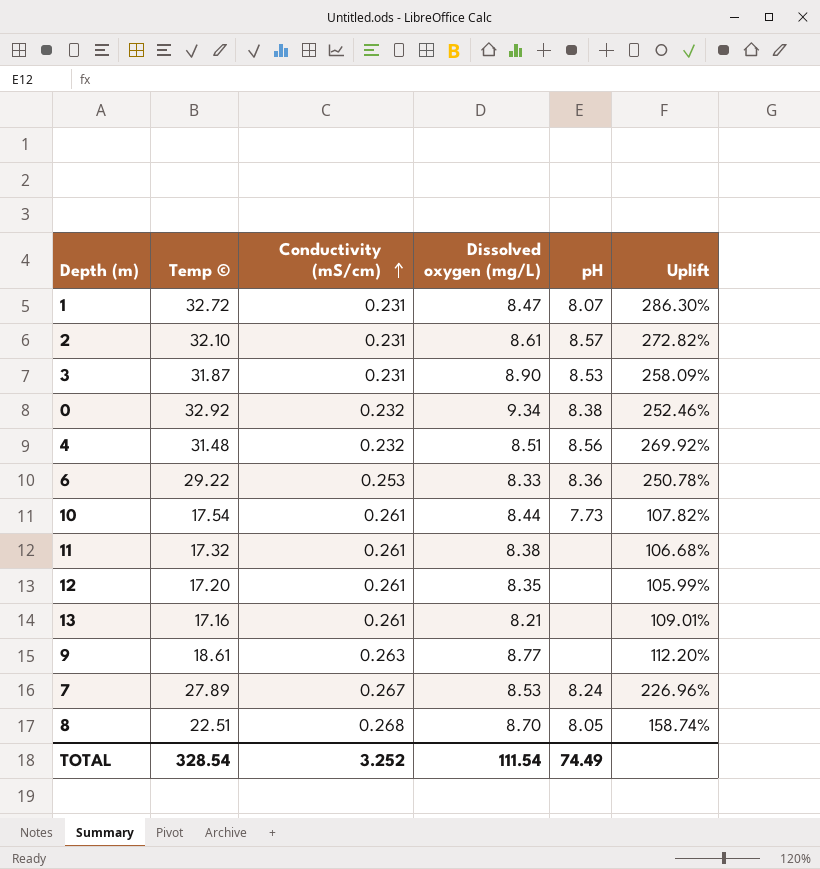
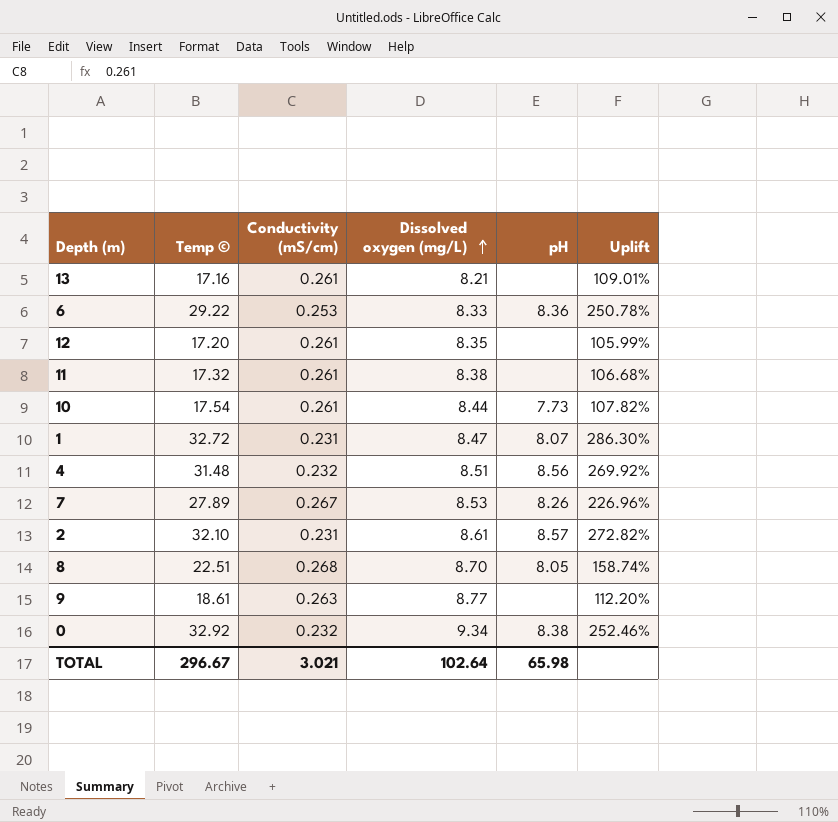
row order: Conductivity (mS/cm) ascending -> Dissolved oxygen (mg/L) ascending
row 3: 31.87 | 0.231 | 8.90 | 8.53 | 258.09% -> none
7 | pH: 8.24 -> 8.26
TOTAL | Temp ©: 328.54 -> 296.67
TOTAL | Conductivity (mS/cm): 3.252 -> 3.021
TOTAL | Dissolved oxygen (mg/L): 111.54 -> 102.64
TOTAL | pH: 74.49 -> 65.98

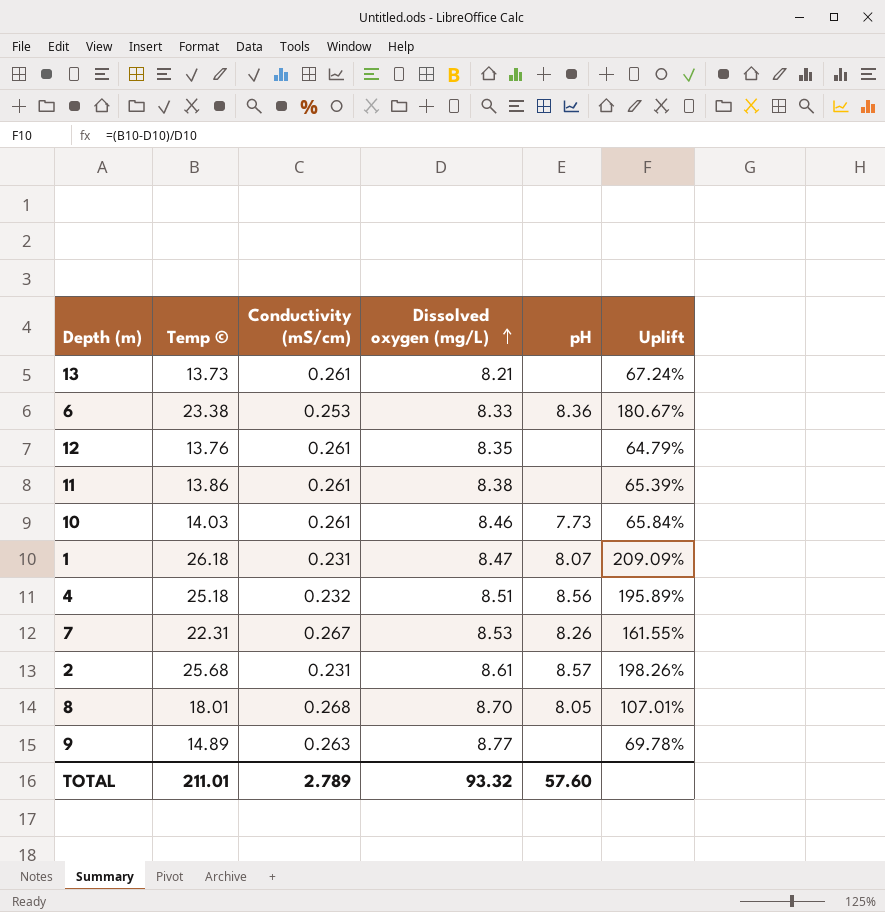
row 0: 32.92 | 0.232 | 9.34 | 8.38 | 252.46% -> none
13 | Temp ©: 17.16 -> 13.73
13 | Uplift: 109.01% -> 67.24%
6 | Temp ©: 29.22 -> 23.38
6 | Uplift: 250.78% -> 180.67%
12 | Temp ©: 17.20 -> 13.76
12 | Uplift: 105.99% -> 64.79%
11 | Temp ©: 17.32 -> 13.86
11 | Uplift: 106.68% -> 65.39%
10 | Temp ©: 17.54 -> 14.03
10 | Dissolved oxygen (mg/L): 8.44 -> 8.46
10 | Uplift: 107.82% -> 65.84%
1 | Temp ©: 32.72 -> 26.18
1 | Uplift: 286.30% -> 209.09%
4 | Temp ©: 31.48 -> 25.18
4 | Uplift: 269.92% -> 195.89%
7 | Temp ©: 27.89 -> 22.31
7 | Uplift: 226.96% -> 161.55%
2 | Temp ©: 32.10 -> 25.68
2 | Uplift: 272.82% -> 198.26%
8 | Temp ©: 22.51 -> 18.01
8 | Uplift: 158.74% -> 107.01%
9 | Temp ©: 18.61 -> 14.89
9 | Uplift: 112.20% -> 69.78%
TOTAL | Temp ©: 296.67 -> 211.01
TOTAL | Conductivity (mS/cm): 3.021 -> 2.789
TOTAL | Dissolved oxygen (mg/L): 102.64 -> 93.32
TOTAL | pH: 65.98 -> 57.60

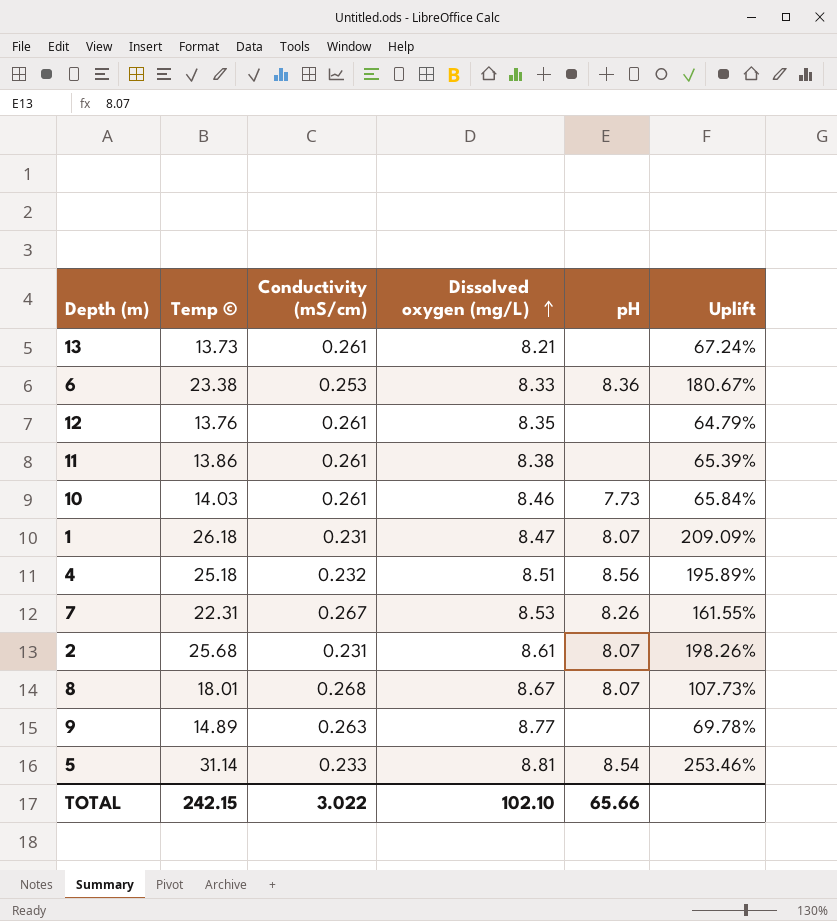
2 | pH: 8.57 -> 8.07
8 | Dissolved oxygen (mg/L): 8.70 -> 8.67
8 | pH: 8.05 -> 8.07
8 | Uplift: 107.01% -> 107.73%
row 5: none -> 31.14 | 0.233 | 8.81 | 8.54 | 253.46%
TOTAL | Temp ©: 211.01 -> 242.15
TOTAL | Conductivity (mS/cm): 2.789 -> 3.022
TOTAL | Dissolved oxygen (mg/L): 93.32 -> 102.10
TOTAL | pH: 57.60 -> 65.66

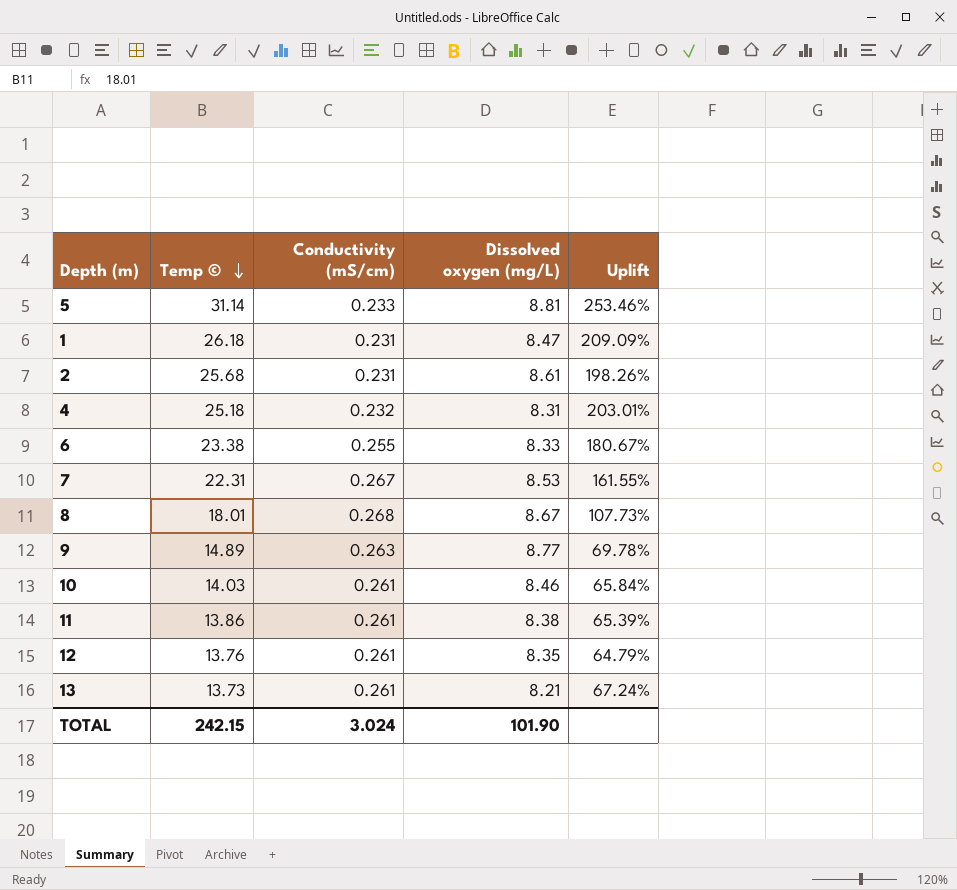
row order: Dissolved oxygen (mg/L) ascending -> Temp © descending
column pH | position: 5 -> none
4 | Dissolved oxygen (mg/L): 8.51 -> 8.31
4 | Uplift: 195.89% -> 203.01%
6 | Conductivity (mS/cm): 0.253 -> 0.255
TOTAL | Conductivity (mS/cm): 3.022 -> 3.024
TOTAL | Dissolved oxygen (mg/L): 102.10 -> 101.90

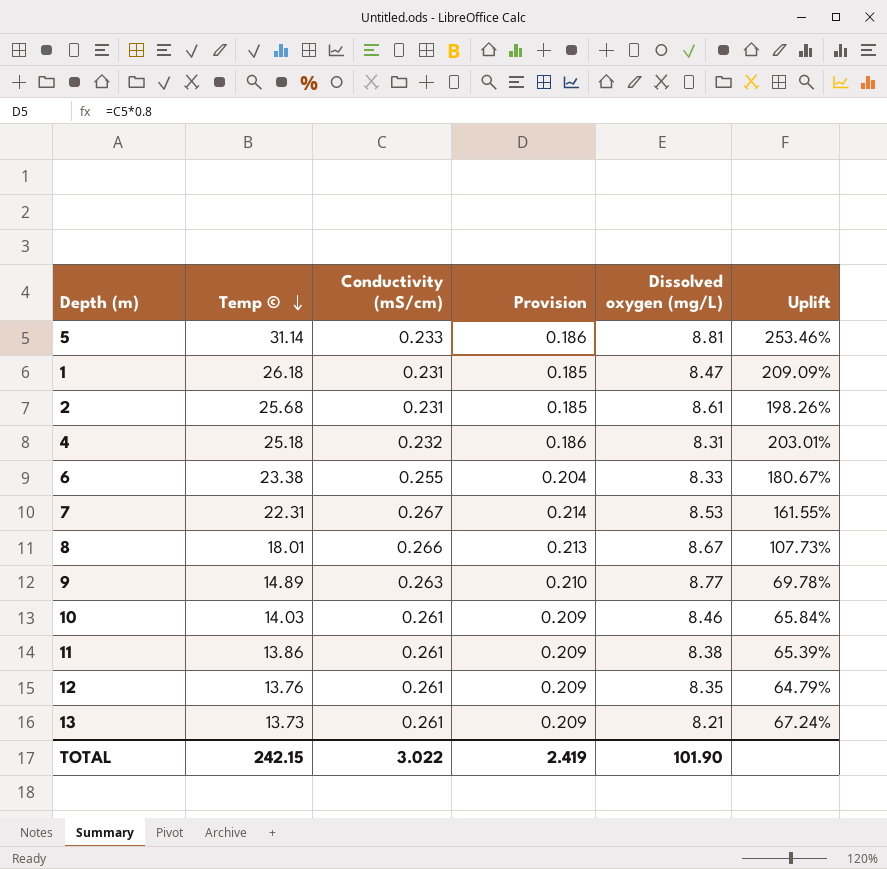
column Provision | formula: none -> [Conductivity (mS/cm)] * 0.8
8 | Conductivity (mS/cm): 0.268 -> 0.266
TOTAL | Conductivity (mS/cm): 3.024 -> 3.022

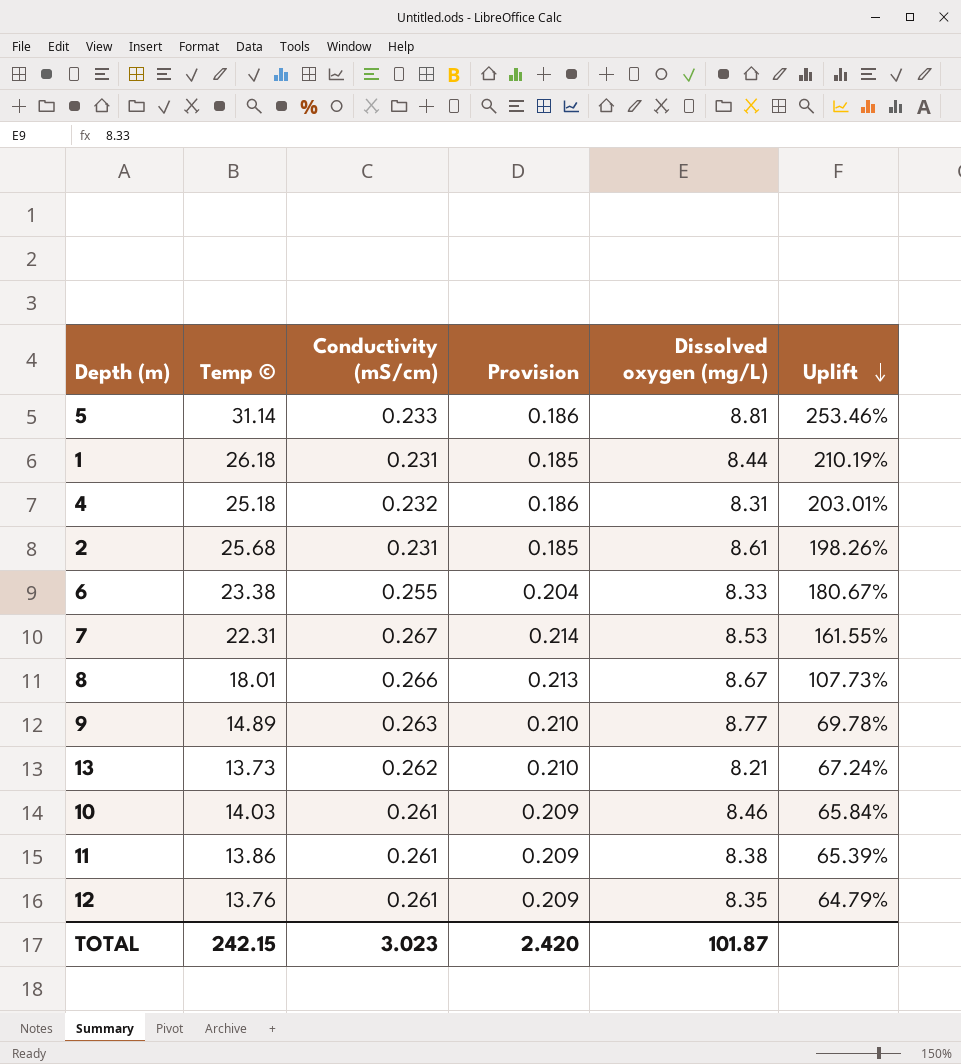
row order: Temp © descending -> Uplift descending
1 | Dissolved oxygen (mg/L): 8.47 -> 8.44
1 | Uplift: 209.09% -> 210.19%
13 | Conductivity (mS/cm): 0.261 -> 0.262
13 | Provision: 0.209 -> 0.210
TOTAL | Conductivity (mS/cm): 3.022 -> 3.023
TOTAL | Provision: 2.419 -> 2.420
TOTAL | Dissolved oxygen (mg/L): 101.90 -> 101.87

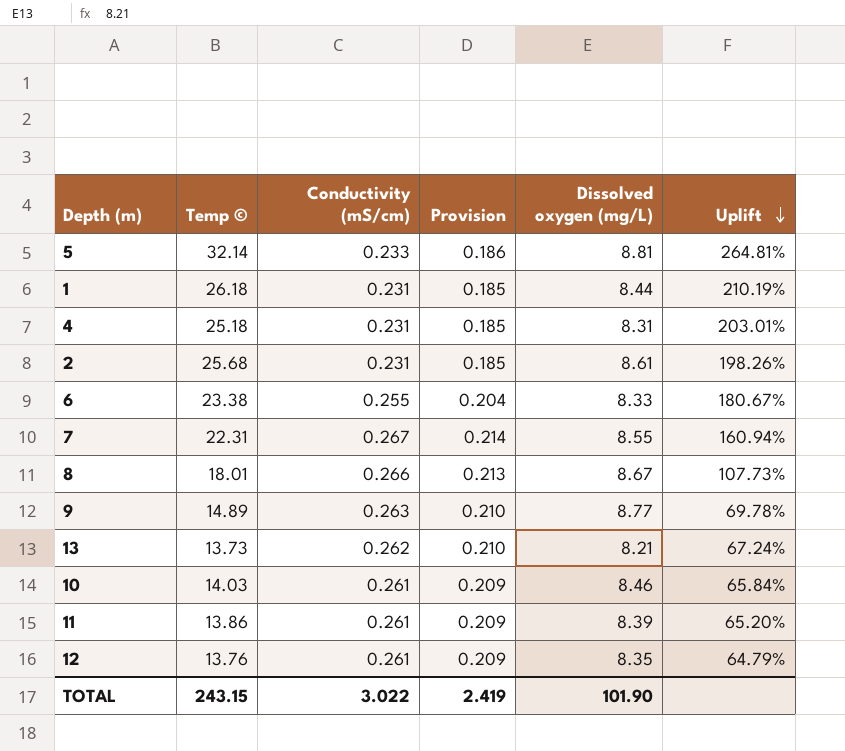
5 | Temp ©: 31.14 -> 32.14
5 | Uplift: 253.46% -> 264.81%
4 | Conductivity (mS/cm): 0.232 -> 0.231
4 | Provision: 0.186 -> 0.185
7 | Dissolved oxygen (mg/L): 8.53 -> 8.55
7 | Uplift: 161.55% -> 160.94%
11 | Dissolved oxygen (mg/L): 8.38 -> 8.39
11 | Uplift: 65.39% -> 65.20%
TOTAL | Temp ©: 242.15 -> 243.15
TOTAL | Conductivity (mS/cm): 3.023 -> 3.022
TOTAL | Provision: 2.420 -> 2.419
TOTAL | Dissolved oxygen (mg/L): 101.87 -> 101.90

